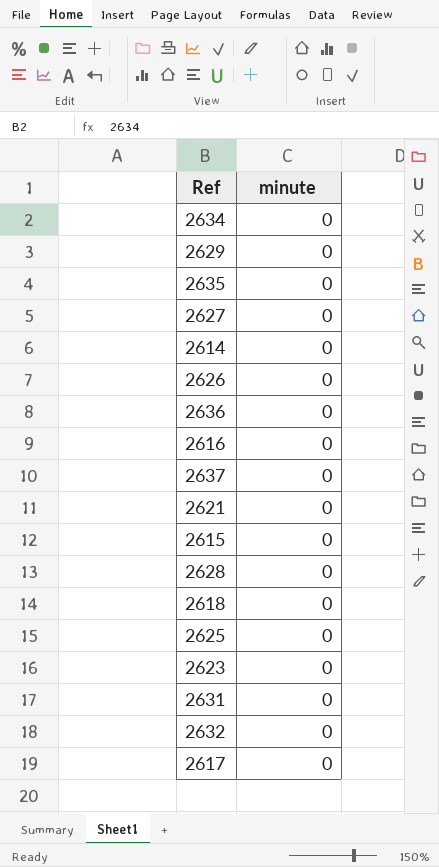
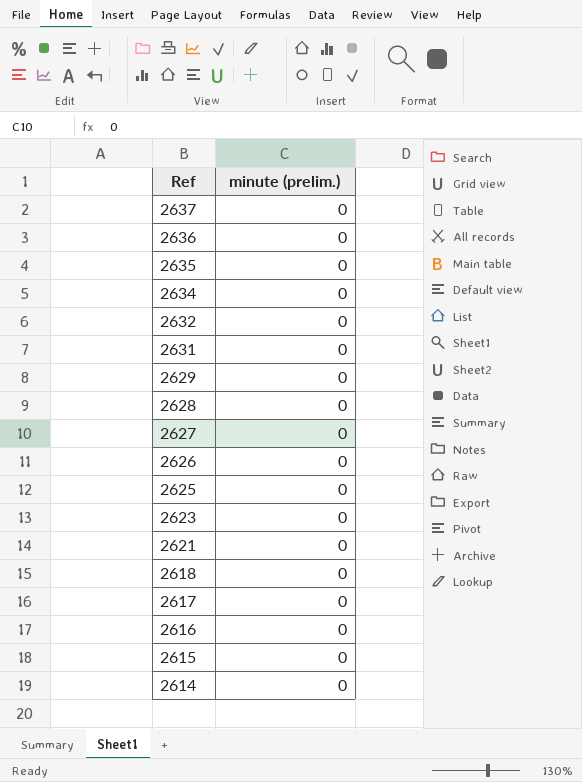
row order: none -> Ref descending
column name: minute -> minute (prelim.)

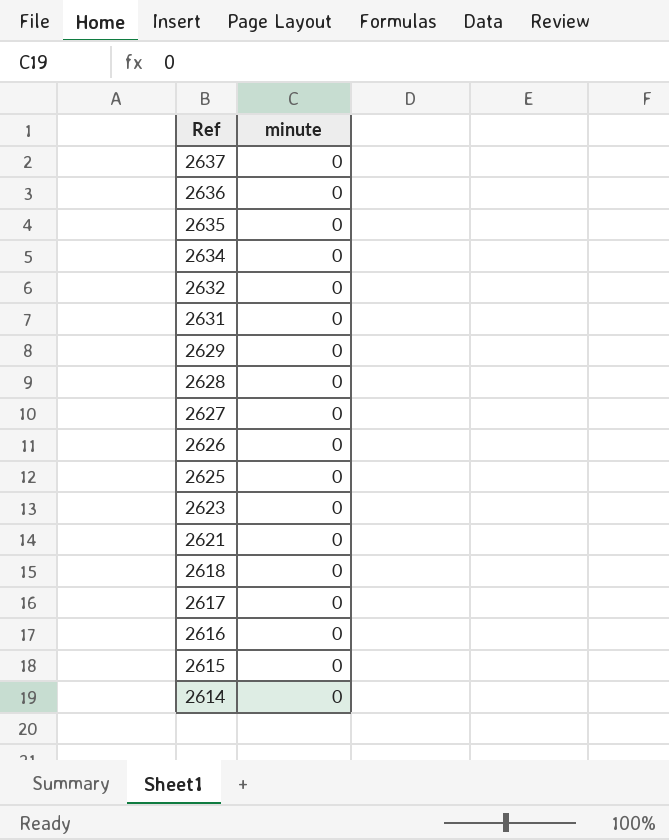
column name: minute (prelim.) -> minute

